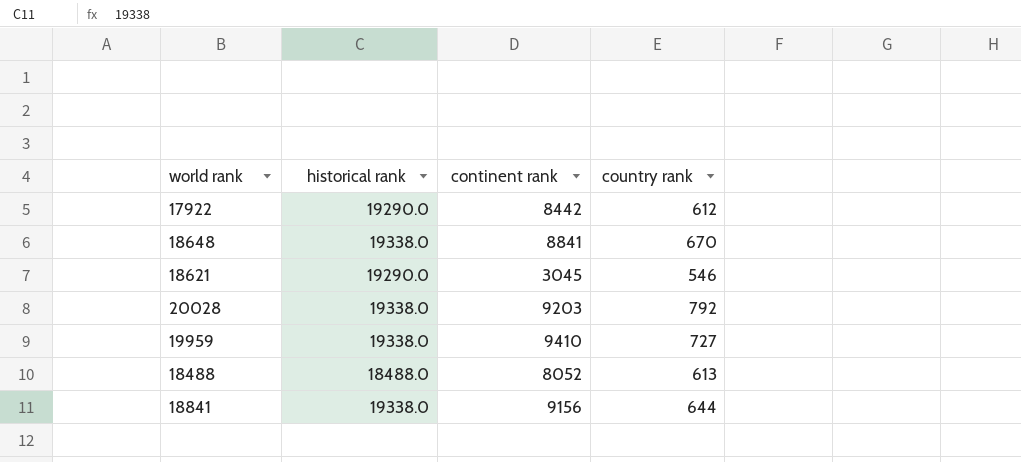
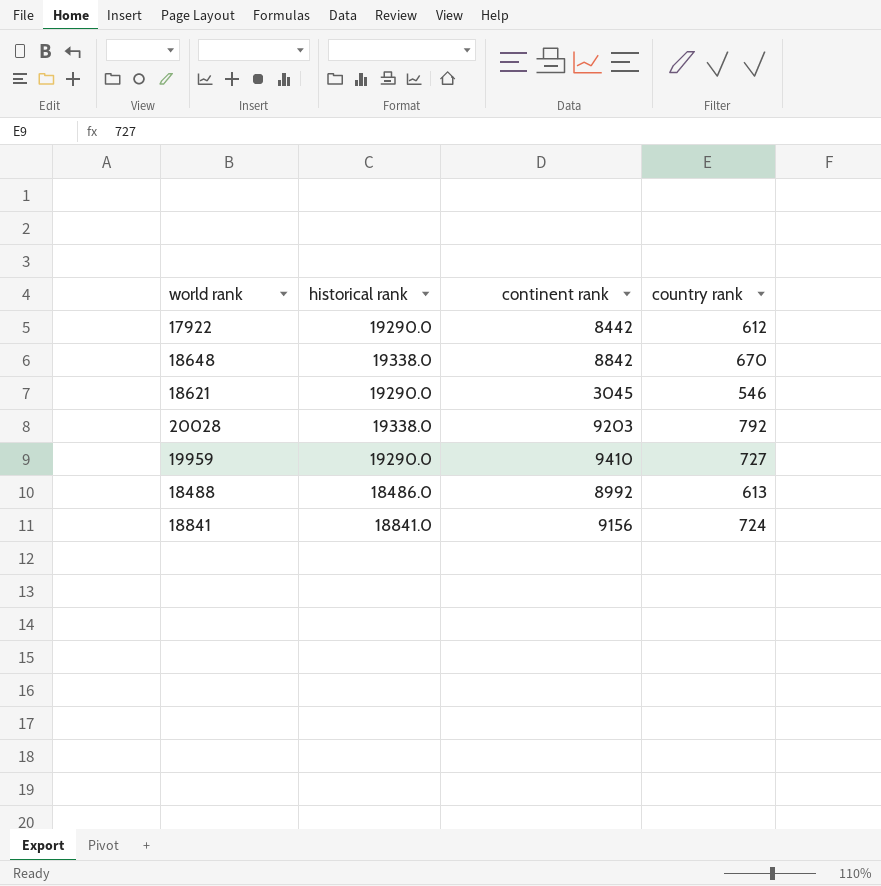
18648 | continent rank: 8841 -> 8842
19959 | historical rank: 19338.0 -> 19290.0
18488 | historical rank: 18488.0 -> 18486.0
18488 | continent rank: 8052 -> 8992
18841 | historical rank: 19338.0 -> 18841.0
18841 | country rank: 644 -> 724

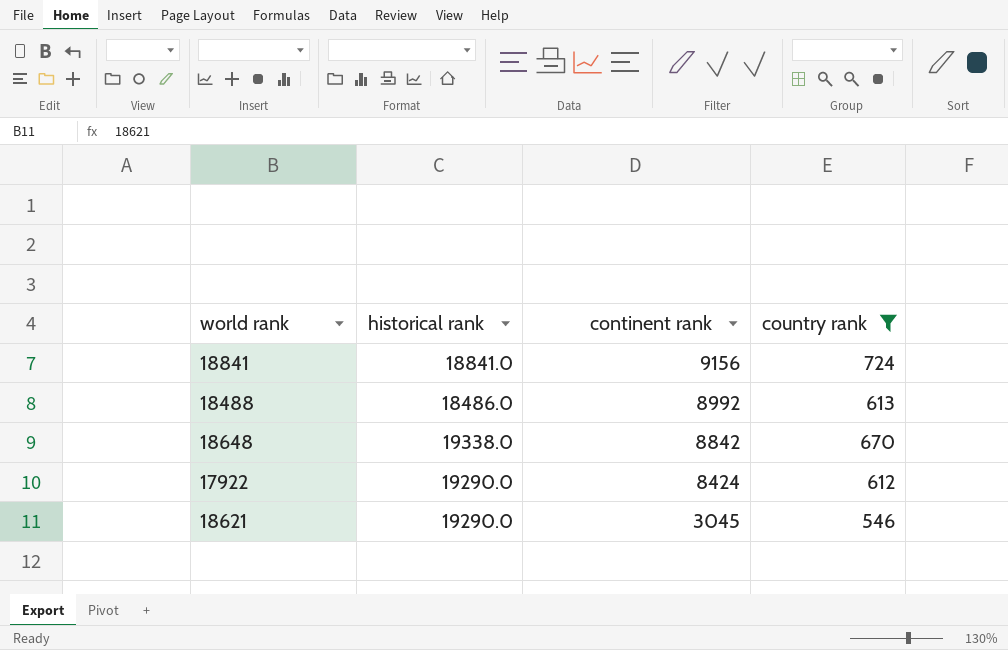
filter: none -> country rank <= 724
row order: none -> continent rank descending
17922 | continent rank: 8442 -> 8424

